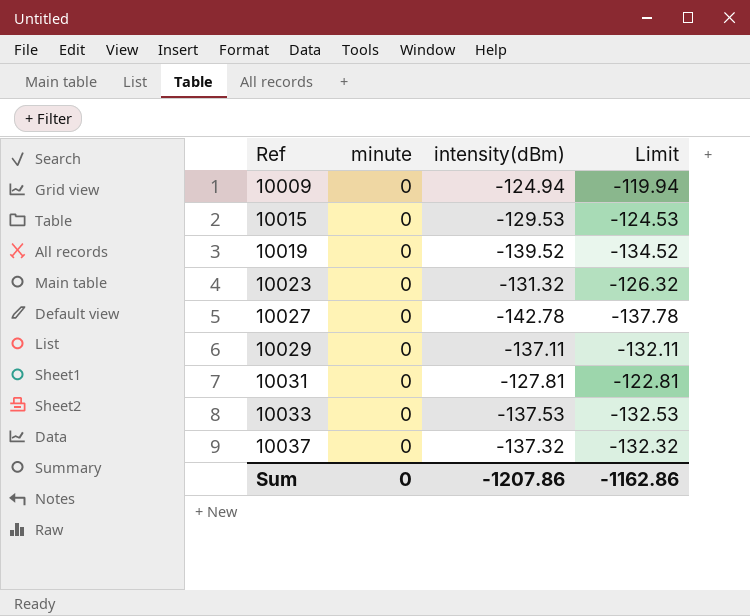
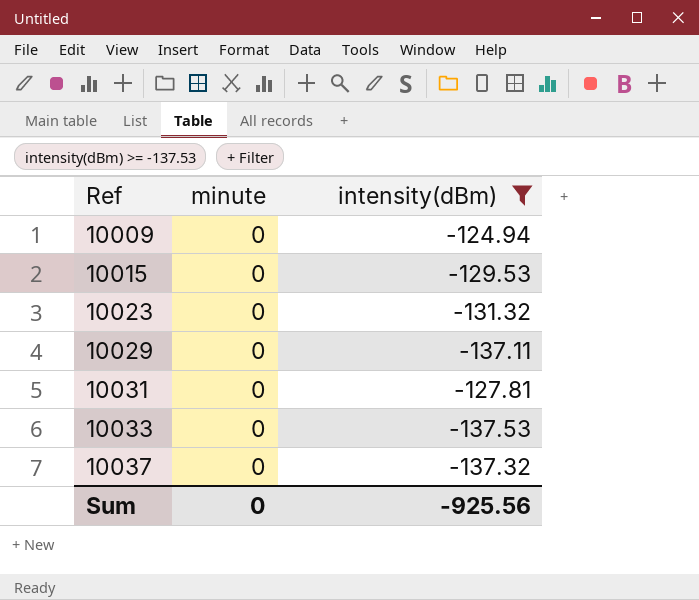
filter: none -> intensity(dBm) >= -137.53
column Limit | formula: [intensity(dBm)] + 5 -> none
Sum | intensity(dBm): -1207.86 -> -925.56

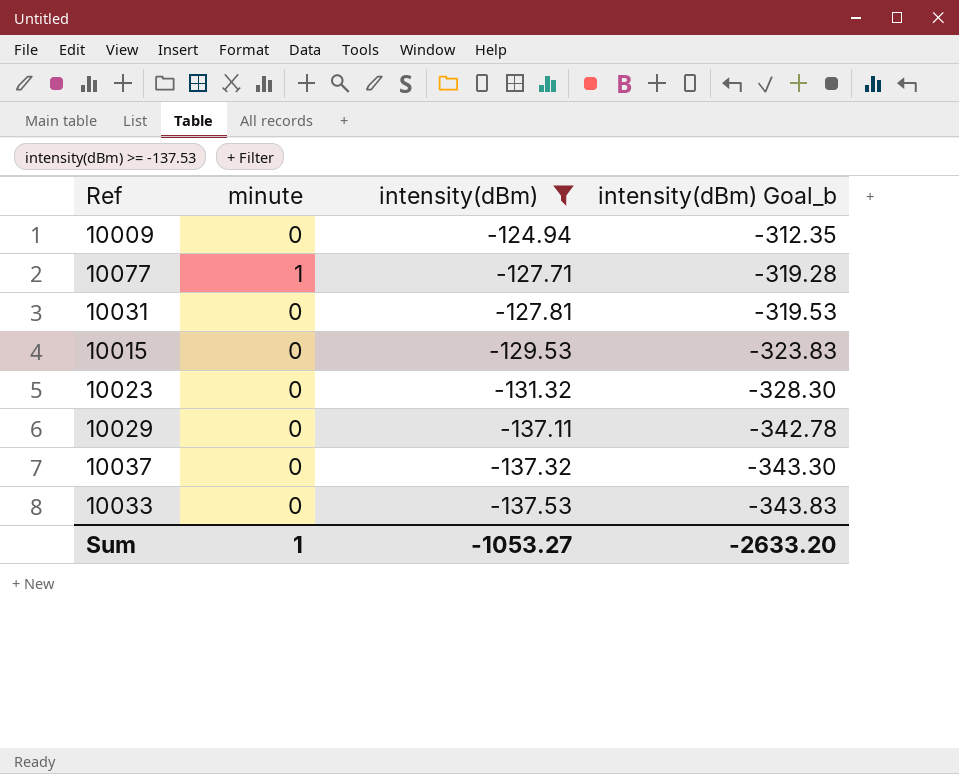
row order: Ref ascending -> intensity(dBm) descending
column intensity(dBm) Goal_b | formula: none -> [intensity(dBm)] * 2.5
row 10077: none -> 1 | -127.71 | -319.28
Sum | minute: 0 -> 1
Sum | intensity(dBm): -925.56 -> -1053.27

